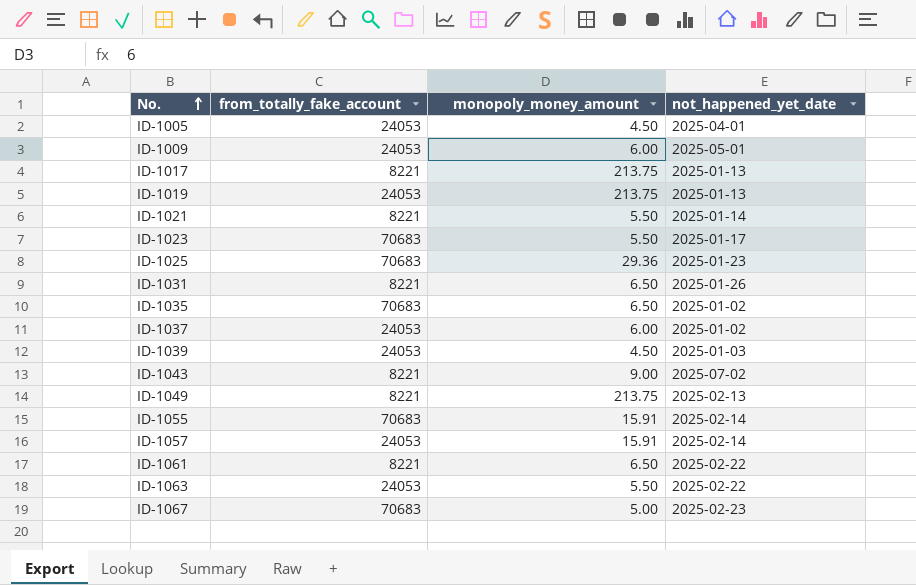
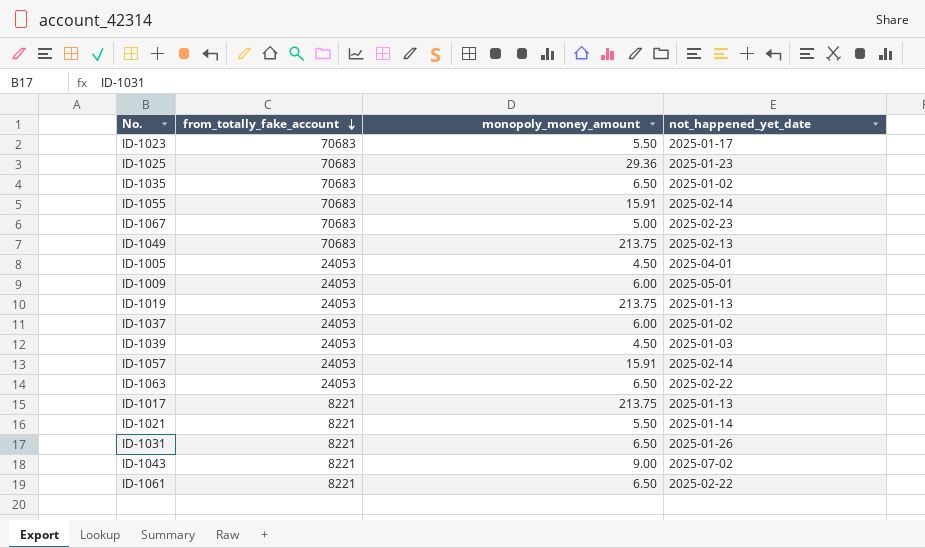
row order: No. ascending -> from_totally_fake_account descending
ID-1049 | from_totally_fake_account: 8221 -> 70683
ID-1063 | monopoly_money_amount: 5.50 -> 6.50

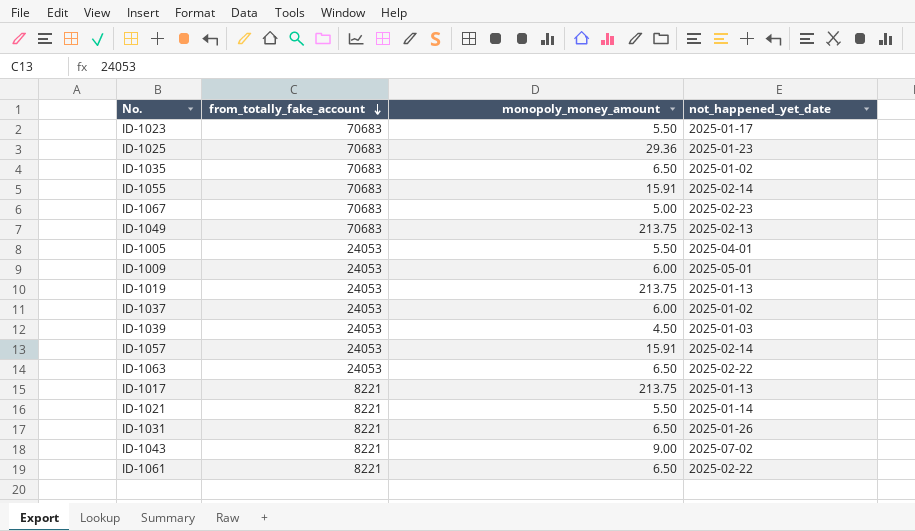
ID-1005 | monopoly_money_amount: 4.50 -> 5.50

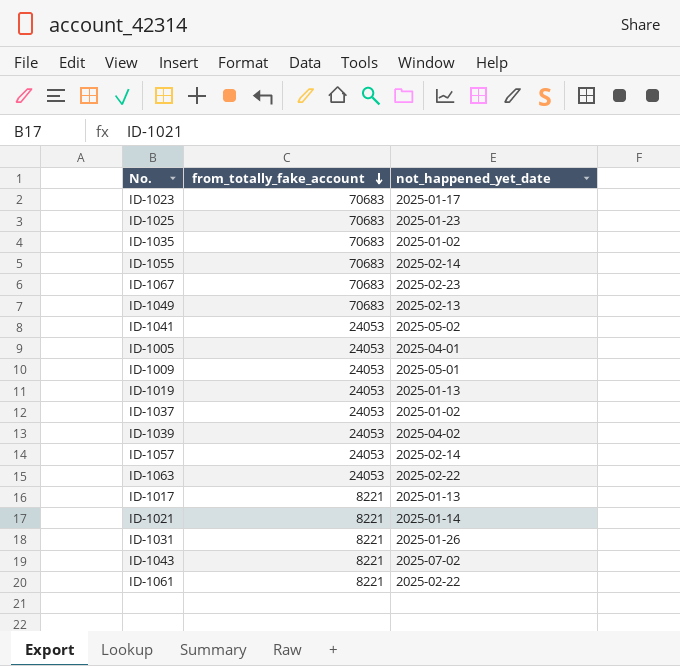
column monopoly_money_amount | position: 3 -> none
row ID-1041: none -> 24053 | 2025-05-02
ID-1039 | not_happened_yet_date: 2025-01-03 -> 2025-04-02

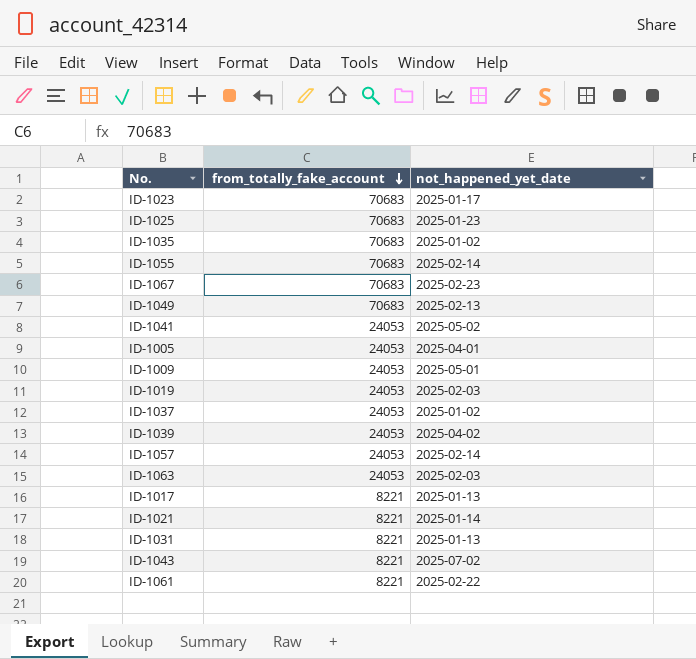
ID-1019 | not_happened_yet_date: 2025-01-13 -> 2025-02-03
ID-1063 | not_happened_yet_date: 2025-02-22 -> 2025-02-03
ID-1031 | not_happened_yet_date: 2025-01-26 -> 2025-01-13

